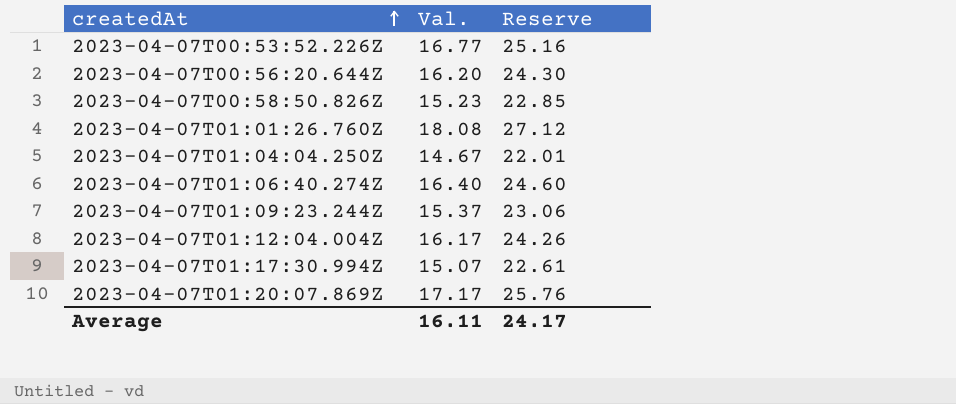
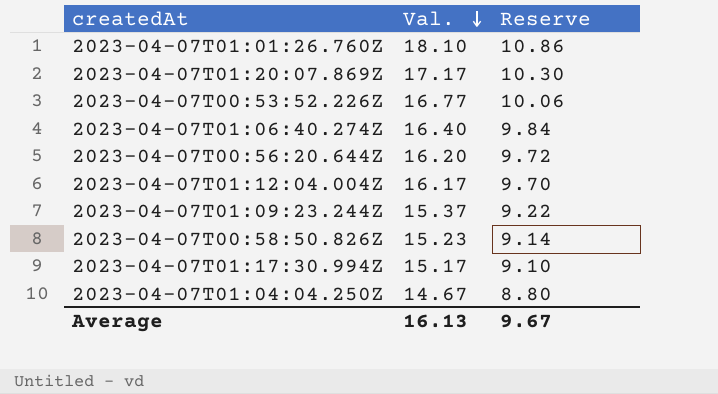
row order: createdAt ascending -> Val. descending
column Reserve | formula: [Val.] * 1.5 -> [Val.] * 0.6
2023-04-07T01:01:26.760Z | Val.: 18.08 -> 18.10
2023-04-07T01:17:30.994Z | Val.: 15.07 -> 15.17
Average | Val.: 16.11 -> 16.13
Average | Reserve: 24.17 -> 9.67

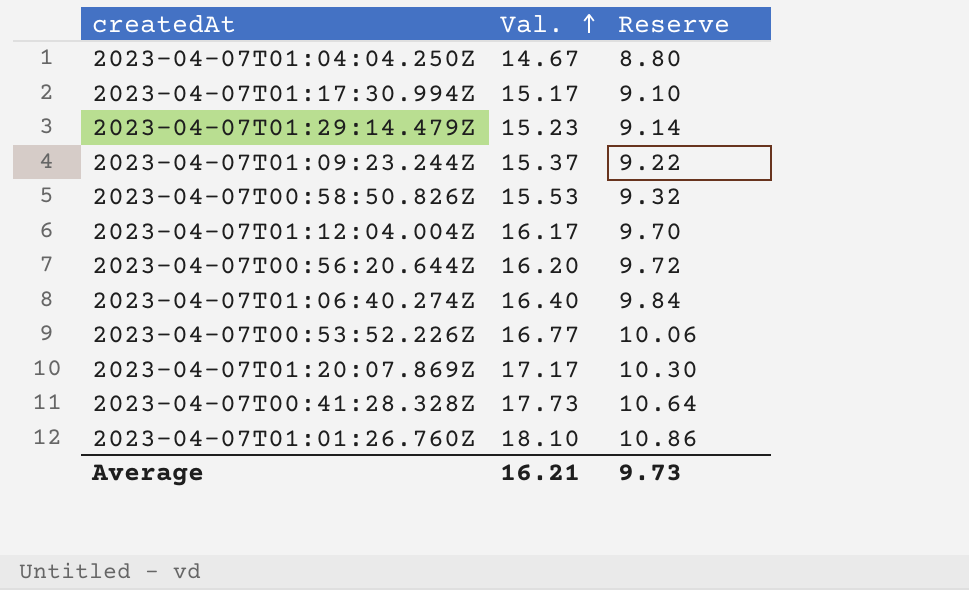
row order: Val. descending -> Val. ascending
row 2023-04-07T01:29:14.479Z: none -> 15.23 | 9.14
2023-04-07T00:58:50.826Z | Val.: 15.23 -> 15.53
2023-04-07T00:58:50.826Z | Reserve: 9.14 -> 9.32
row 2023-04-07T00:41:28.328Z: none -> 17.73 | 10.64
Average | Val.: 16.13 -> 16.21
Average | Reserve: 9.67 -> 9.73

